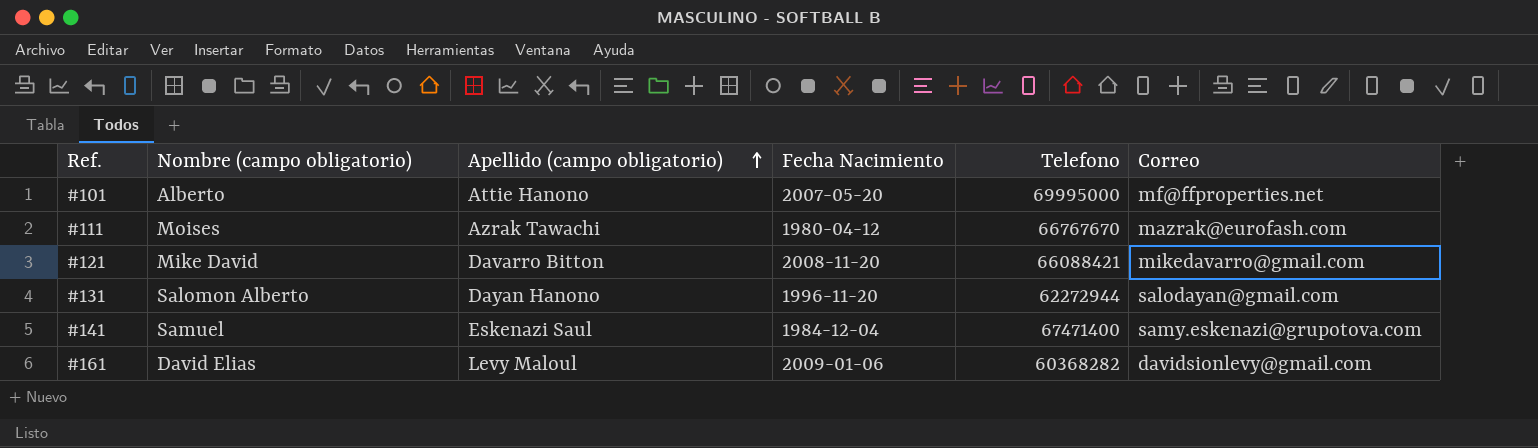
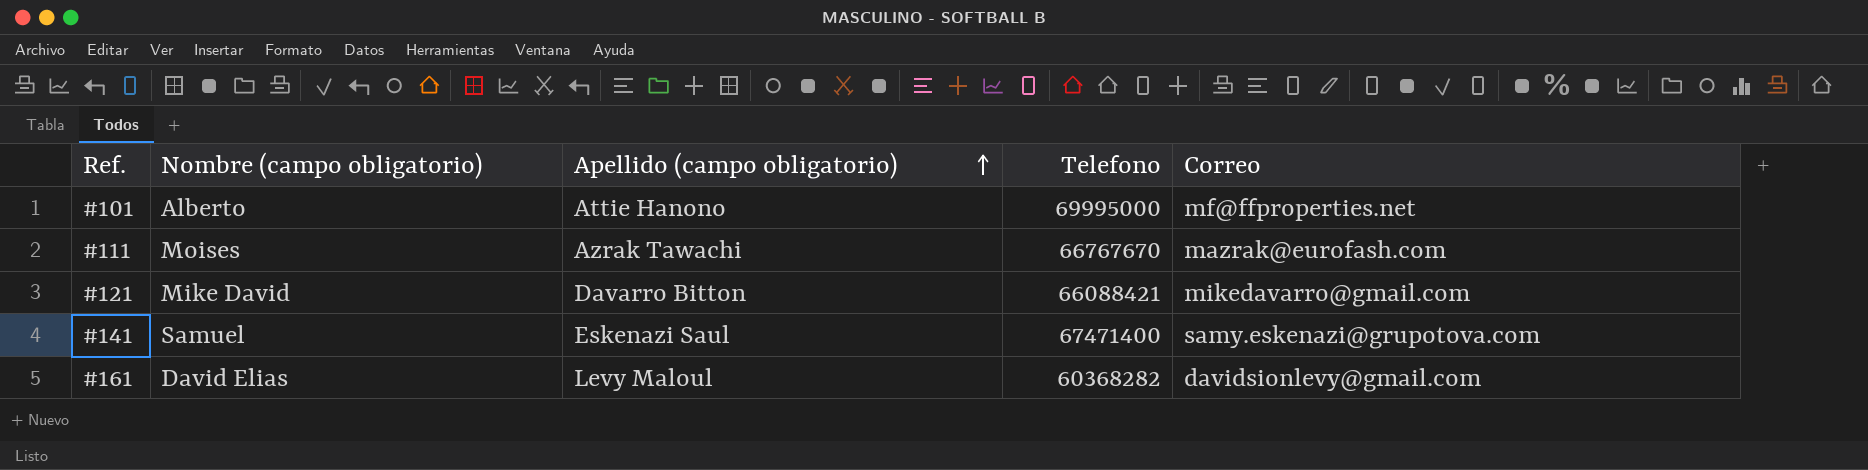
column Fecha Nacimiento | position: 4 -> none
row #131: Salomon Alberto | Dayan Hanono | 1996-11-20 | 62272944 | salodayan@gmail.com -> none

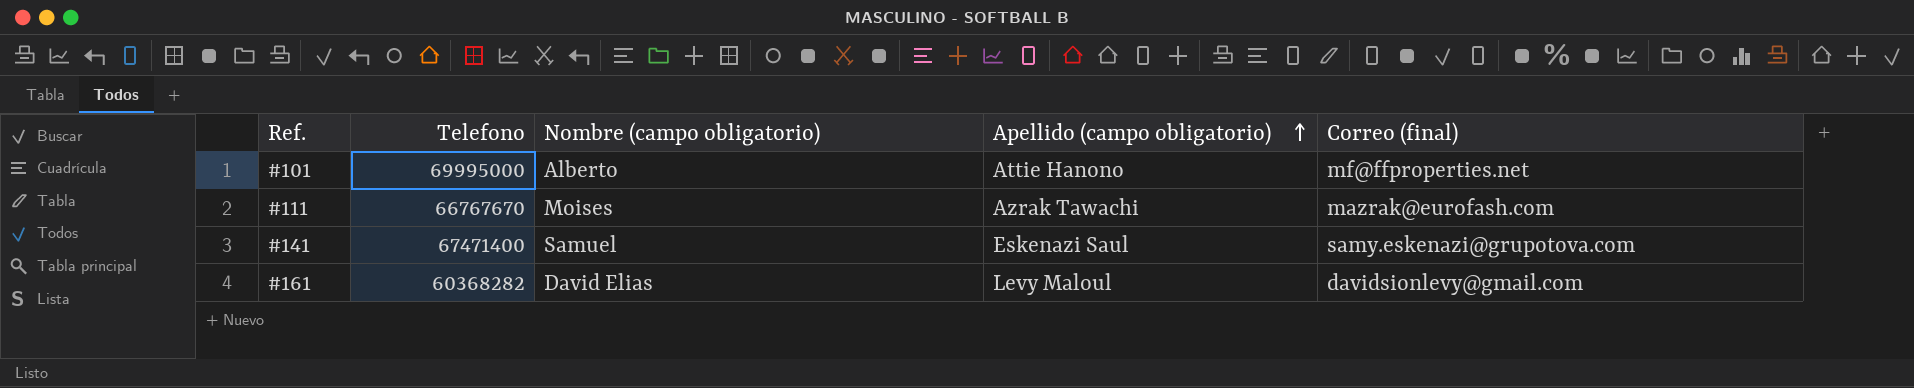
column Telefono | position: 4 -> 2
column name: Correo -> Correo (final)
row #121: Mike David | Davarro Bitton | 66088421 | mikedavarro@gmail.com -> none

